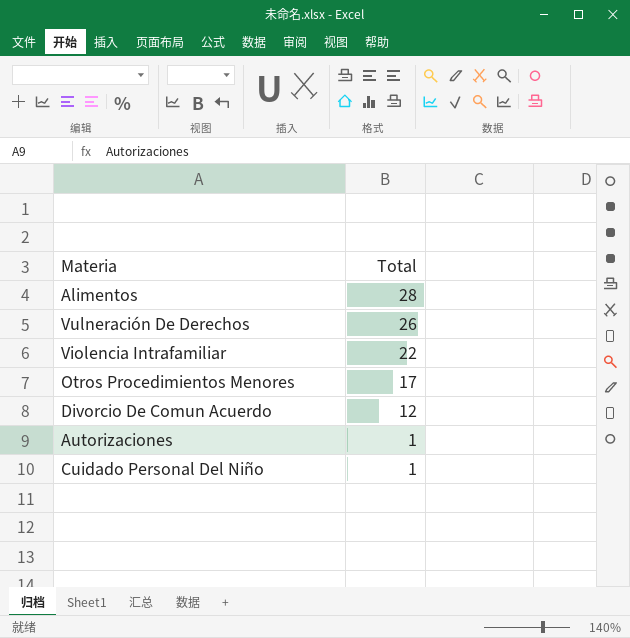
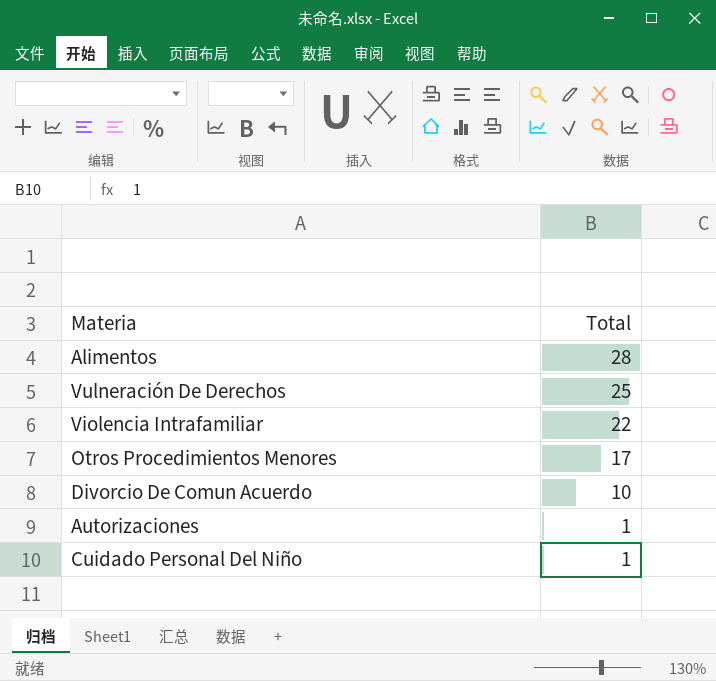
Vulneración De Derechos | Total: 26 -> 25
Divorcio De Comun Acuerdo | Total: 12 -> 10

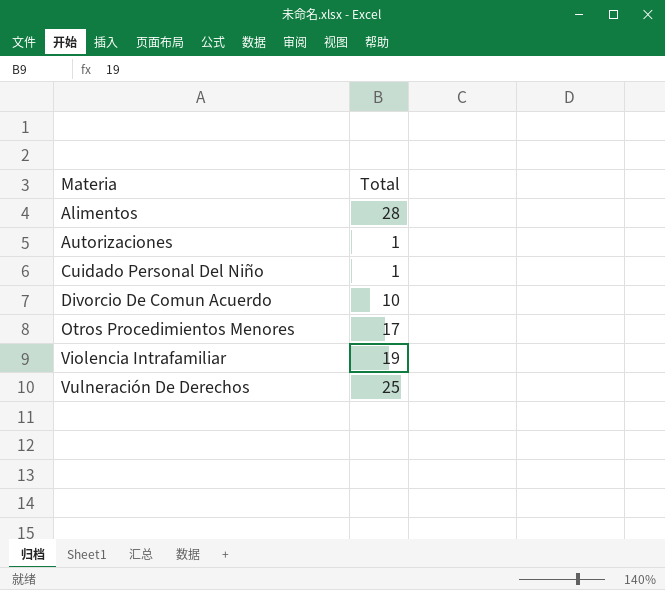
row order: Total descending -> Materia ascending
Violencia Intrafamiliar | Total: 22 -> 19

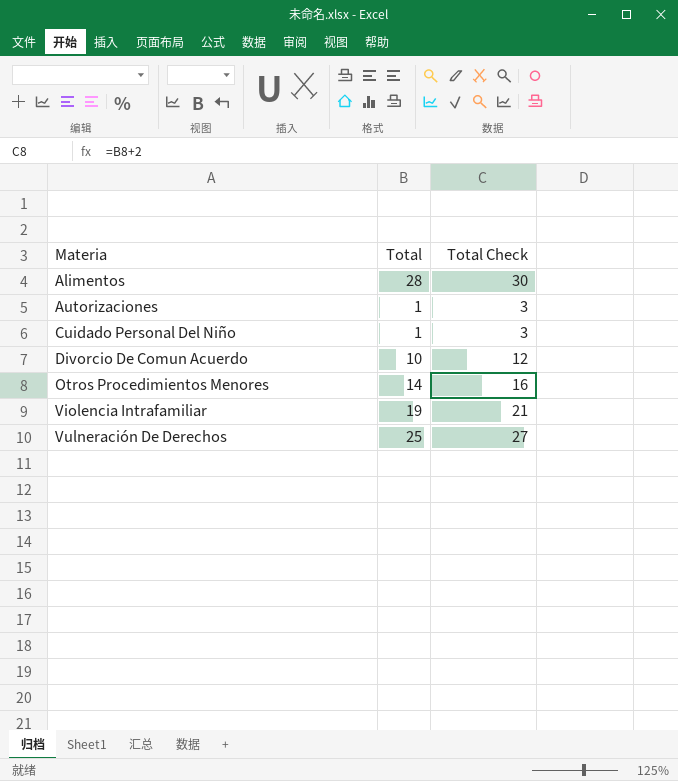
column Total Check | formula: none -> [Total] + 2
Otros Procedimientos Menores | Total: 17 -> 14

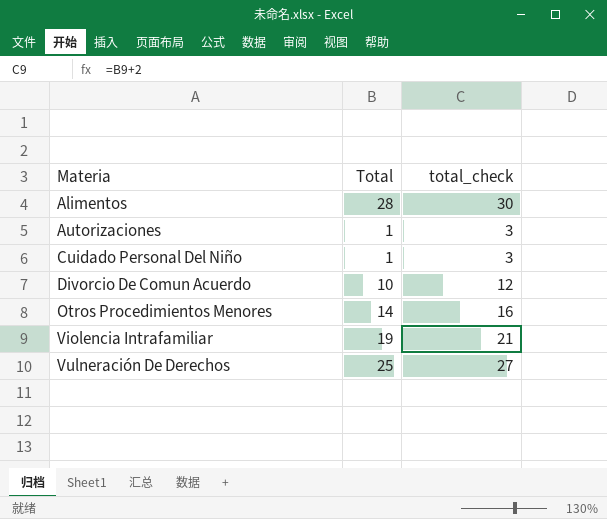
column name: Total Check -> total_check

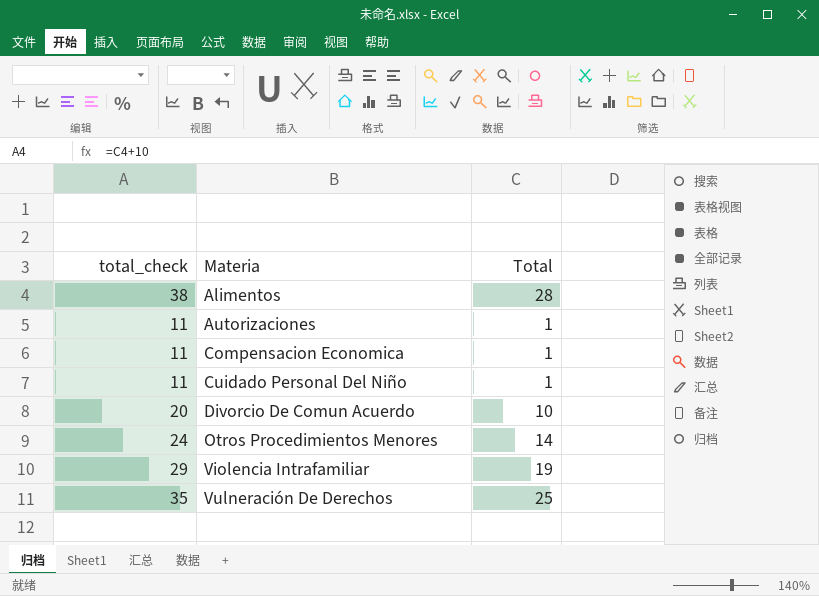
column total_check | formula: [Total] + 2 -> [Total] + 10
column total_check | position: 3 -> 1
row Compensacion Economica: none -> 11 | 1

